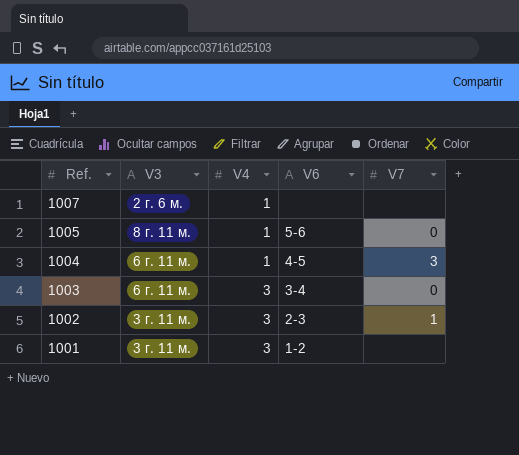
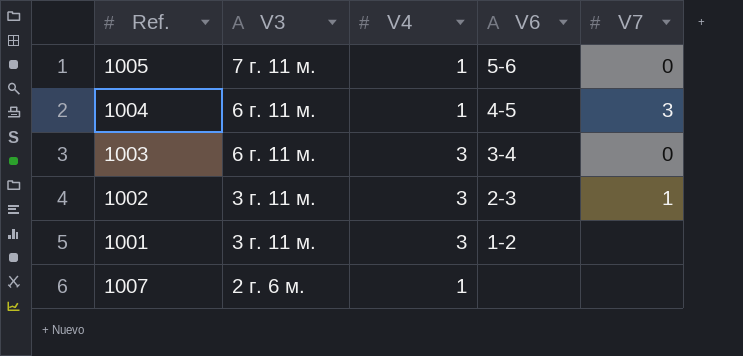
row order: Ref. descending -> V3 descending
1005 | V3: 8 г. 11 м. -> 7 г. 11 м.

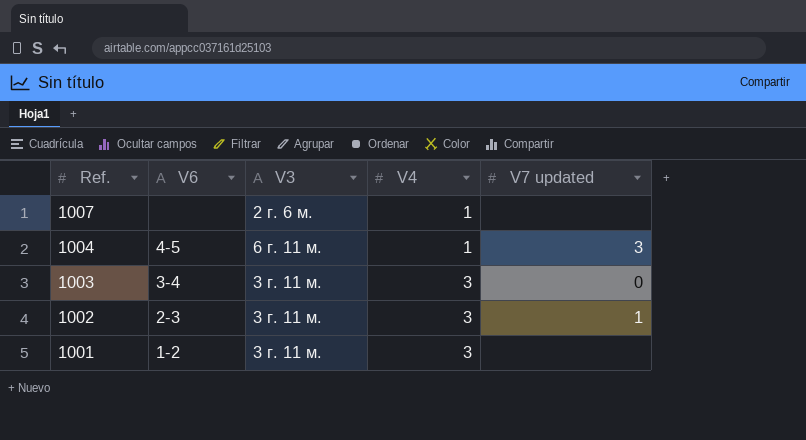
row order: V3 descending -> Ref. descending
column V6 | position: 4 -> 2
column name: V7 -> V7 updated
row 1005: 7 г. 11 м. | 1 | 5-6 | 0 -> none
1003 | V3: 6 г. 11 м. -> 3 г. 11 м.

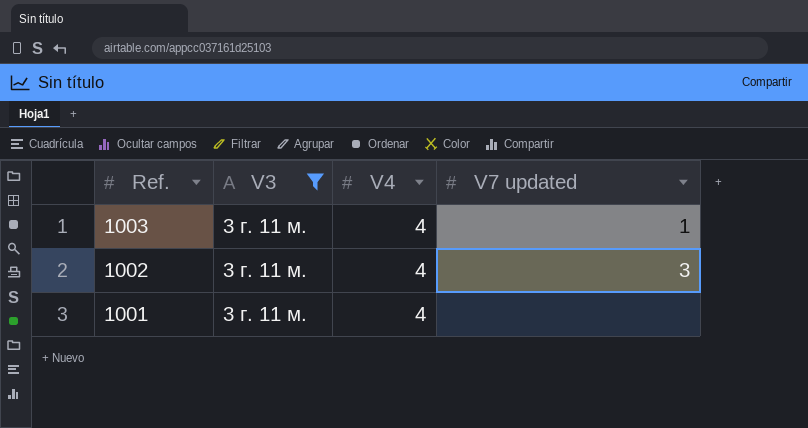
filter: none -> V3 = 3 г. 11 м.
column V6 | position: 2 -> none
1003 | V4: 3 -> 4
1003 | V7 updated: 0 -> 1
1002 | V4: 3 -> 4
1002 | V7 updated: 1 -> 3
1001 | V4: 3 -> 4

